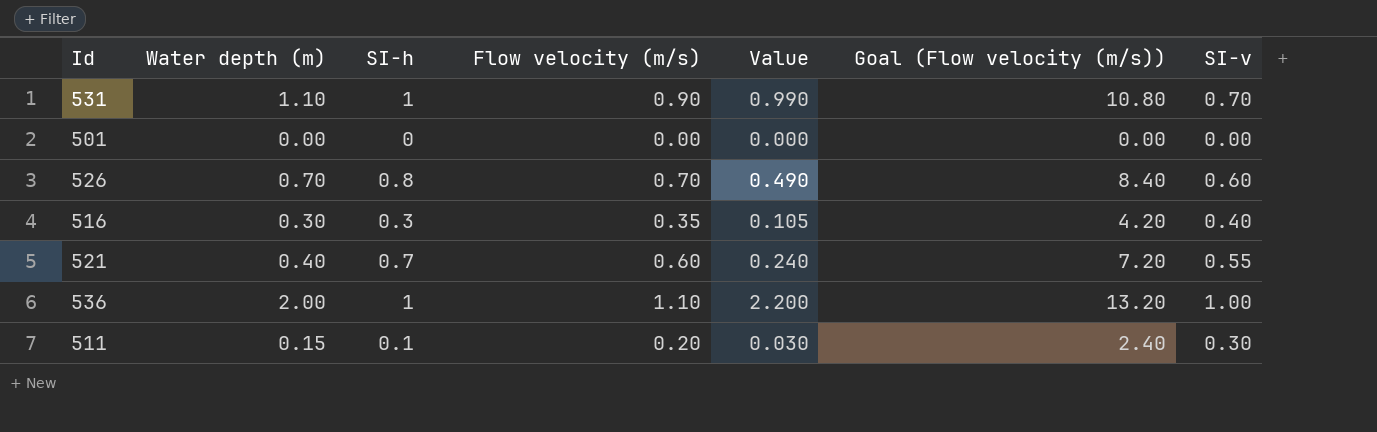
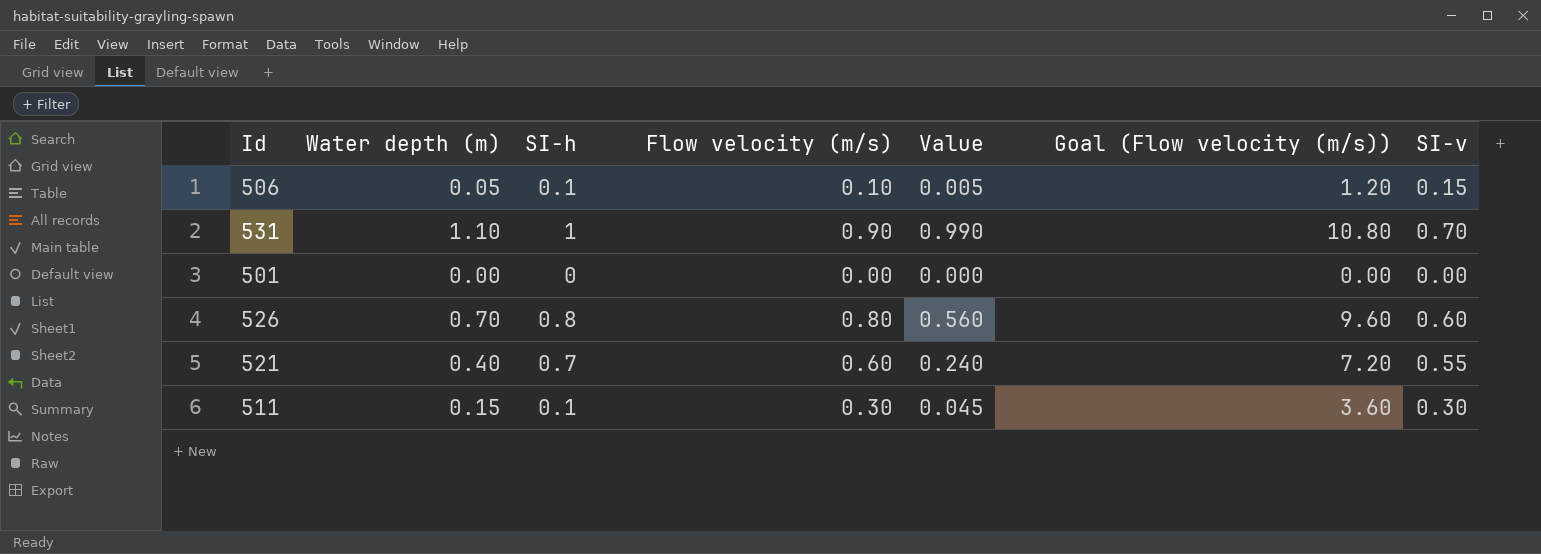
row 516: 0.30 | 0.3 | 0.35 | 0.105 | 4.20 | 0.40 -> none
row 536: 2.00 | 1 | 1.10 | 2.200 | 13.20 | 1.00 -> none
row 506: none -> 0.05 | 0.1 | 0.10 | 0.005 | 1.20 | 0.15
526 | Flow velocity (m/s): 0.70 -> 0.80
526 | Value: 0.490 -> 0.560
526 | Goal (Flow velocity (m/s)): 8.40 -> 9.60
511 | Flow velocity (m/s): 0.20 -> 0.30
511 | Value: 0.030 -> 0.045
511 | Goal (Flow velocity (m/s)): 2.40 -> 3.60

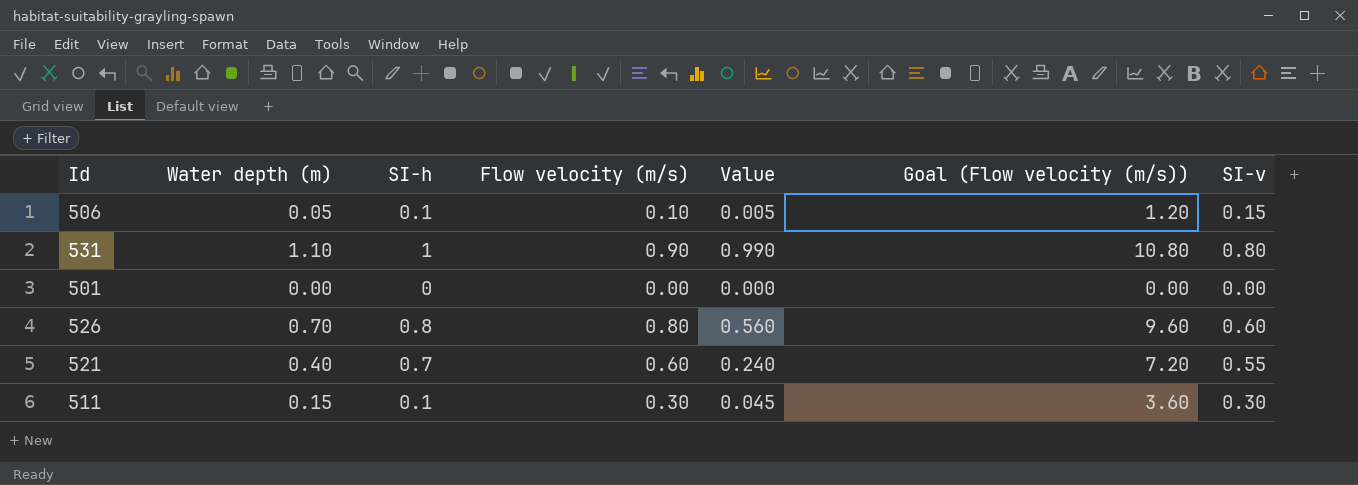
531 | SI-v: 0.70 -> 0.80

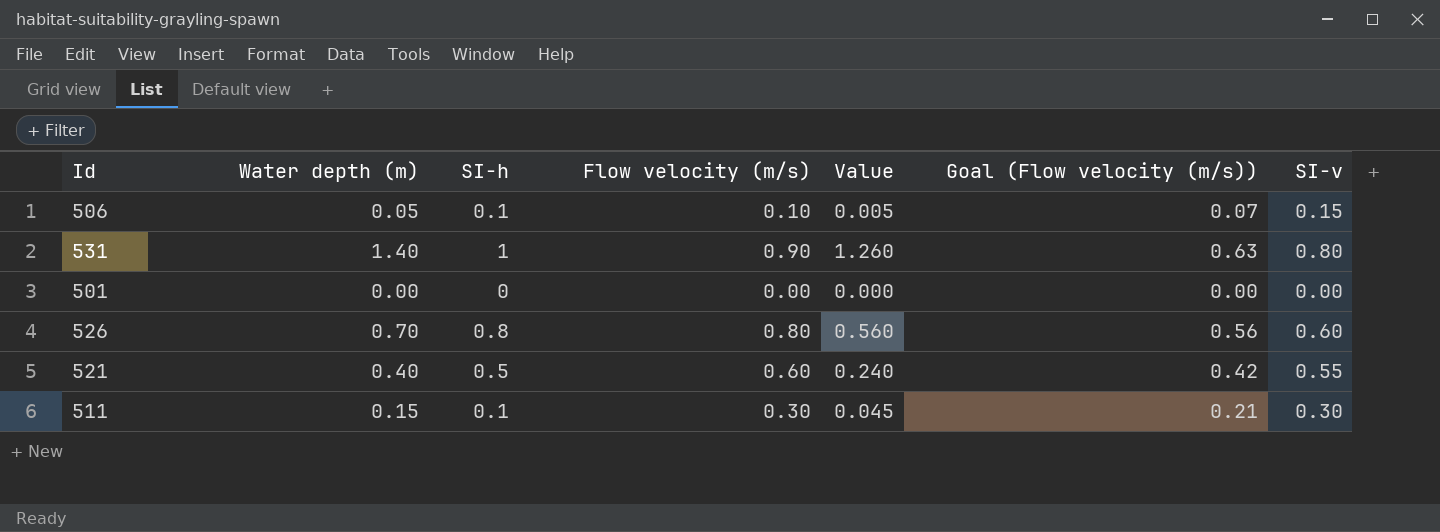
column Goal (Flow velocity (m/s)) | formula: [Flow velocity (m/s)] * 12 -> [Flow velocity (m/s)] * 0.7
531 | Water depth (m): 1.10 -> 1.40
531 | Value: 0.990 -> 1.260
521 | SI-h: 0.7 -> 0.5

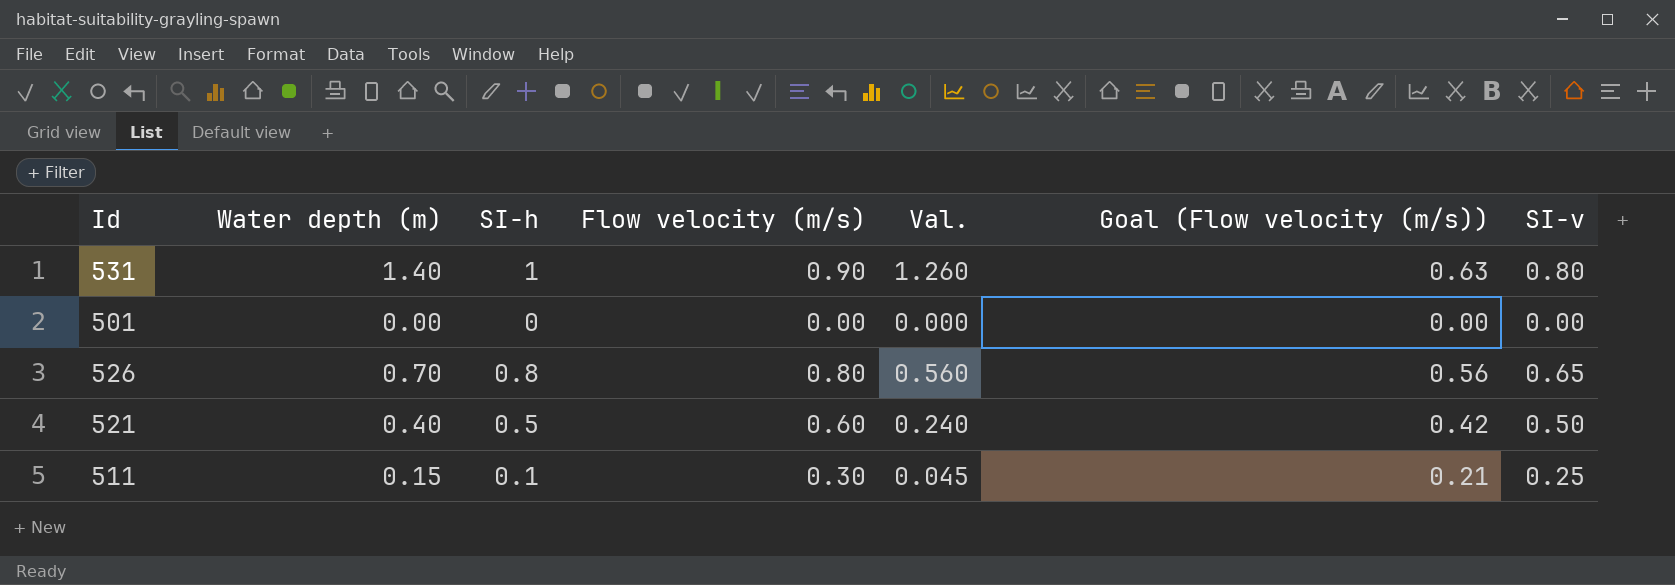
column name: Value -> Val.
row 506: 0.05 | 0.1 | 0.10 | 0.005 | 0.07 | 0.15 -> none
526 | SI-v: 0.60 -> 0.65
521 | SI-v: 0.55 -> 0.50
511 | SI-v: 0.30 -> 0.25

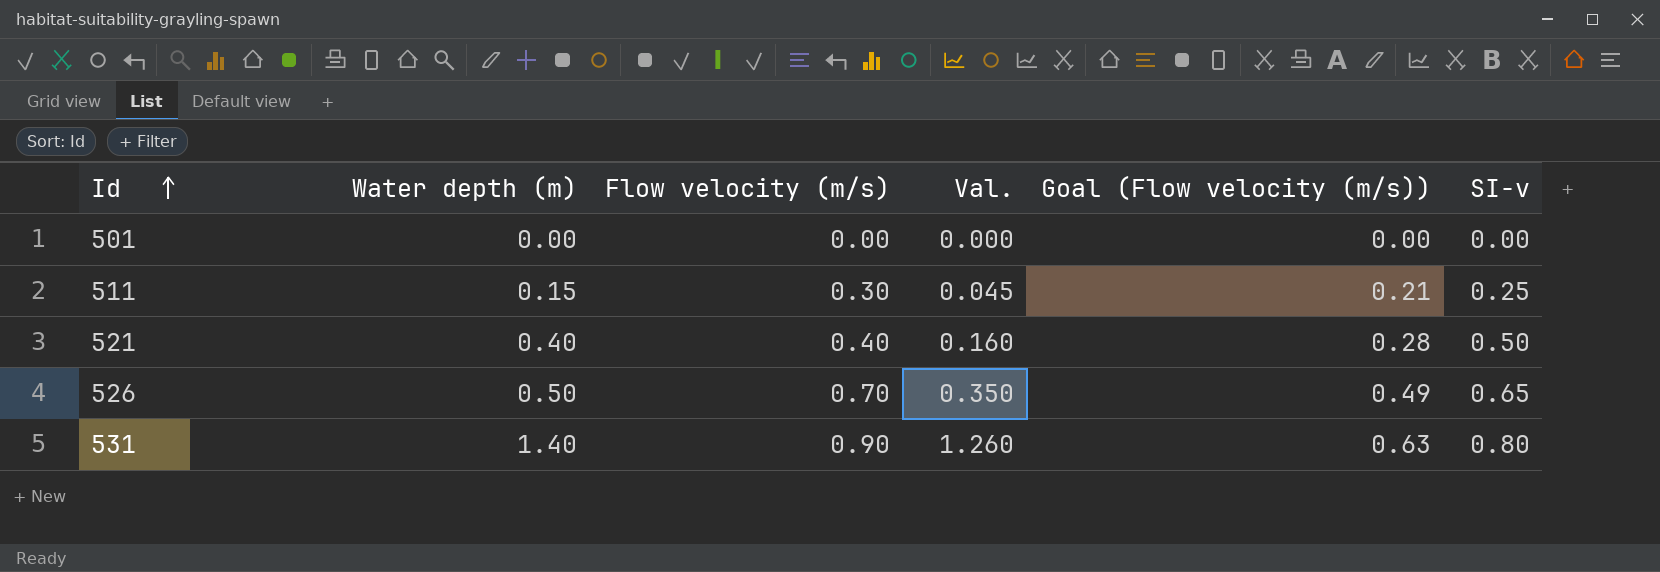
row order: none -> Id ascending
column SI-h | position: 3 -> none
521 | Flow velocity (m/s): 0.60 -> 0.40
521 | Val.: 0.240 -> 0.160
521 | Goal (Flow velocity (m/s)): 0.42 -> 0.28
526 | Water depth (m): 0.70 -> 0.50
526 | Flow velocity (m/s): 0.80 -> 0.70
526 | Val.: 0.560 -> 0.350
526 | Goal (Flow velocity (m/s)): 0.56 -> 0.49

